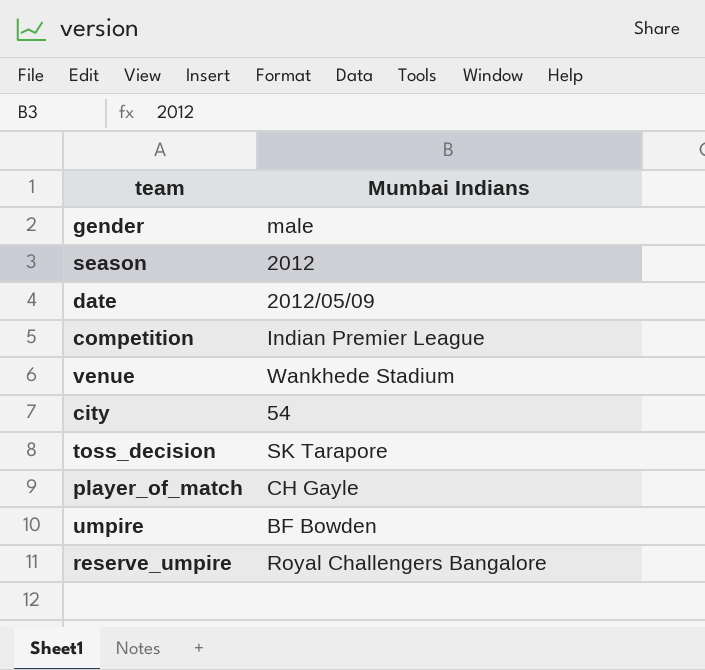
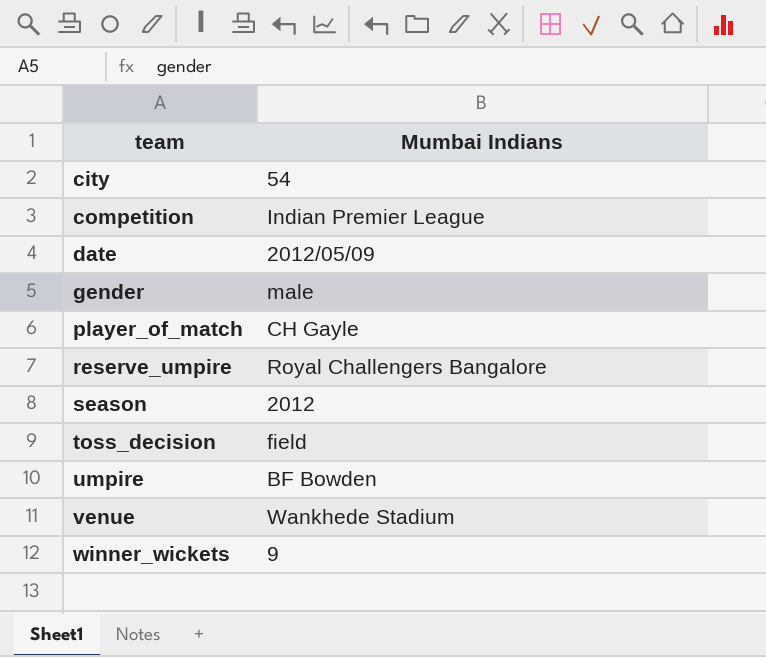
row order: none -> team ascending
toss_decision | Mumbai Indians: SK Tarapore -> field
row winner_wickets: none -> 9

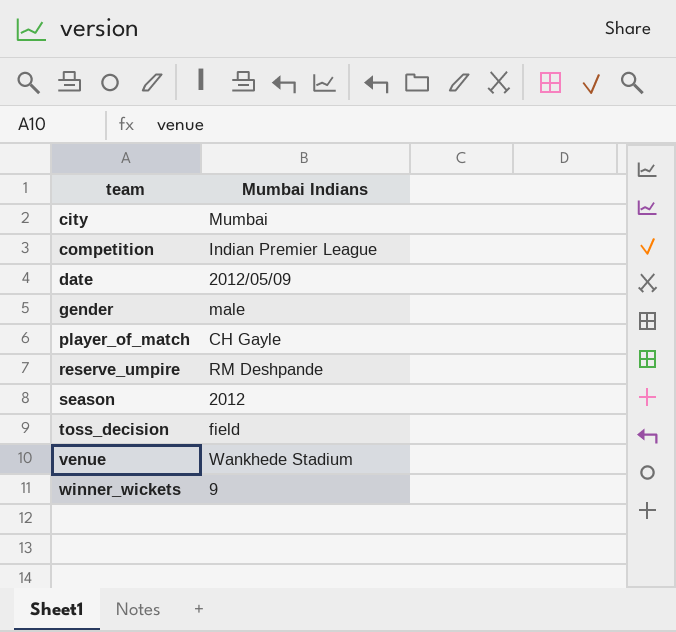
row umpire: BF Bowden -> none
city | Mumbai Indians: 54 -> Mumbai
reserve_umpire | Mumbai Indians: Royal Challengers Bangalore -> RM Deshpande

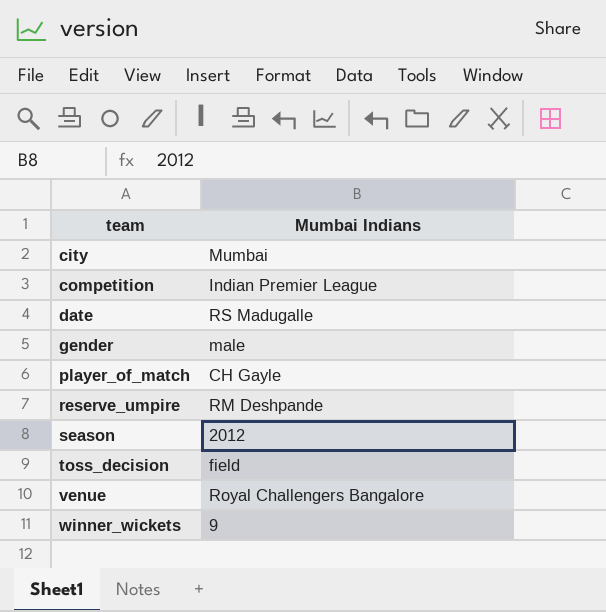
date | Mumbai Indians: 2012/05/09 -> RS Madugalle
venue | Mumbai Indians: Wankhede Stadium -> Royal Challengers Bangalore

